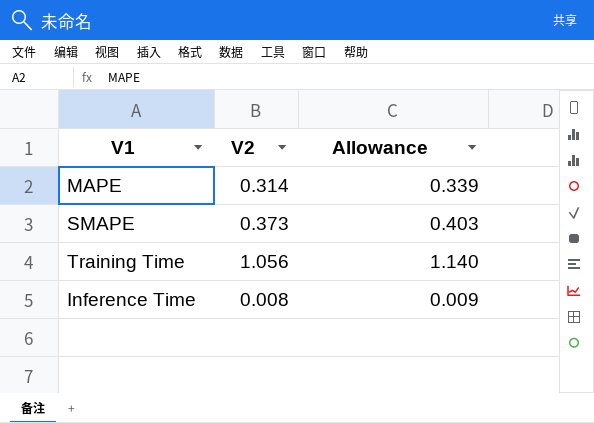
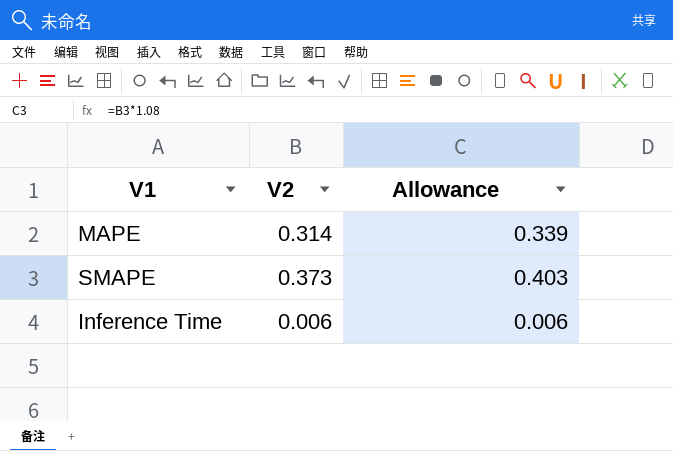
row Training Time: 1.056 | 1.140 -> none
Inference Time | V2: 0.008 -> 0.006
Inference Time | Allowance: 0.009 -> 0.006

